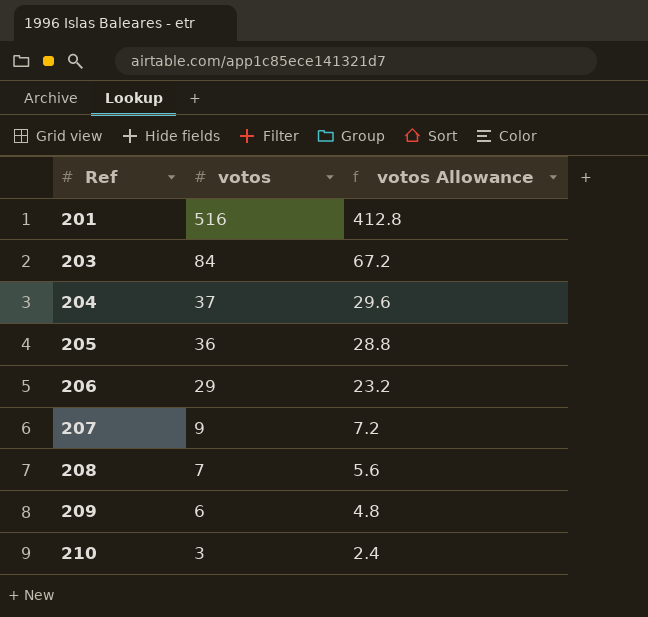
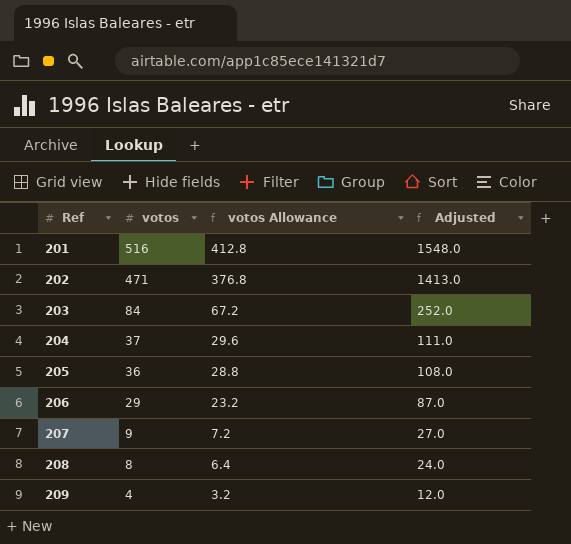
column Adjusted | formula: none -> [votos] * 3
row 210: 3 | 2.4 -> none
row 202: none -> 471 | 376.8 | 1413.0
208 | votos: 7 -> 8
208 | votos Allowance: 5.6 -> 6.4
209 | votos: 6 -> 4
209 | votos Allowance: 4.8 -> 3.2

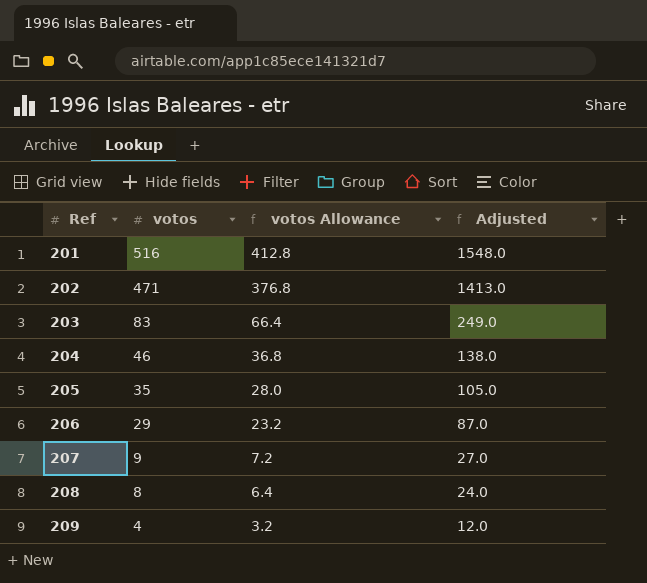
203 | votos: 84 -> 83
203 | votos Allowance: 67.2 -> 66.4
203 | Adjusted: 252.0 -> 249.0
204 | votos: 37 -> 46
204 | votos Allowance: 29.6 -> 36.8
204 | Adjusted: 111.0 -> 138.0
205 | votos: 36 -> 35
205 | votos Allowance: 28.8 -> 28.0
205 | Adjusted: 108.0 -> 105.0

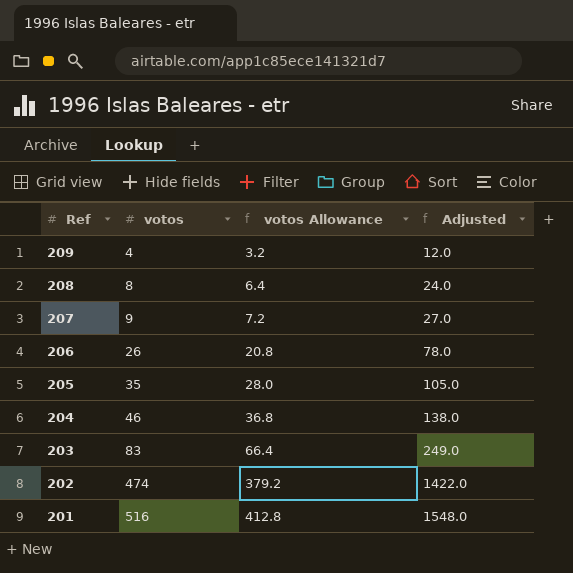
row order: Ref ascending -> Ref descending
206 | votos: 29 -> 26
206 | votos Allowance: 23.2 -> 20.8
206 | Adjusted: 87.0 -> 78.0
202 | votos: 471 -> 474
202 | votos Allowance: 376.8 -> 379.2
202 | Adjusted: 1413.0 -> 1422.0

